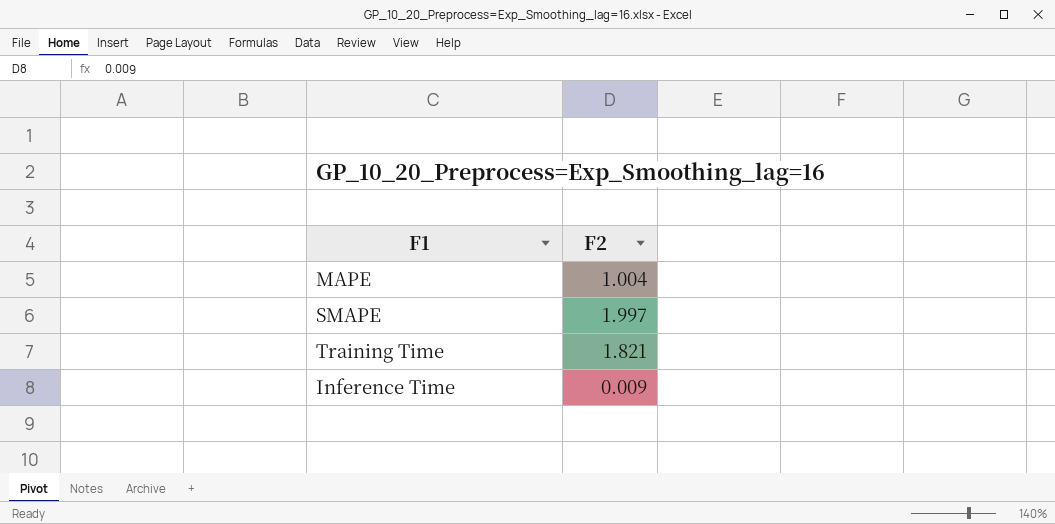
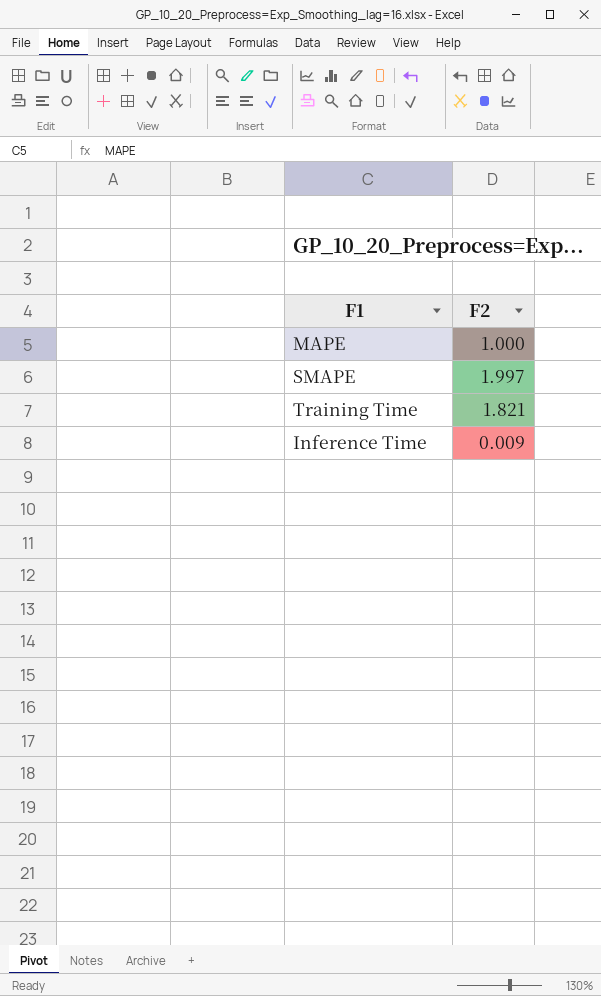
MAPE | F2: 1.004 -> 1.000

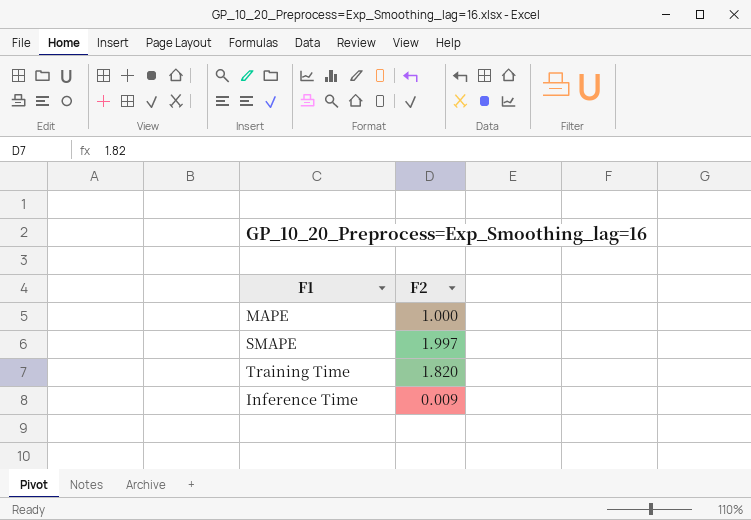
Training Time | F2: 1.821 -> 1.820

